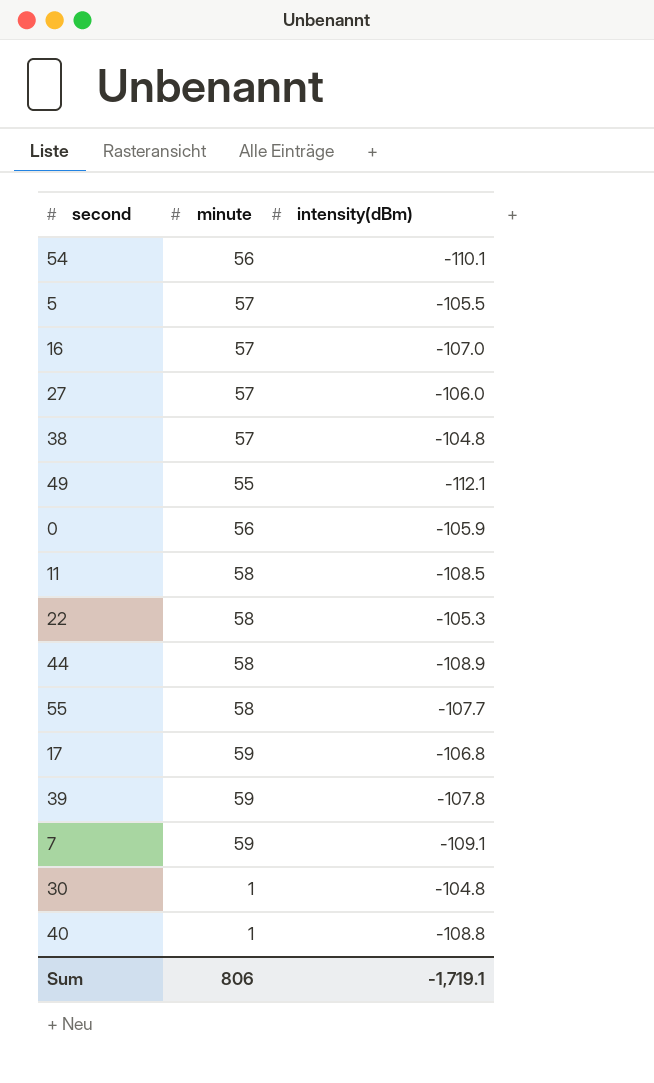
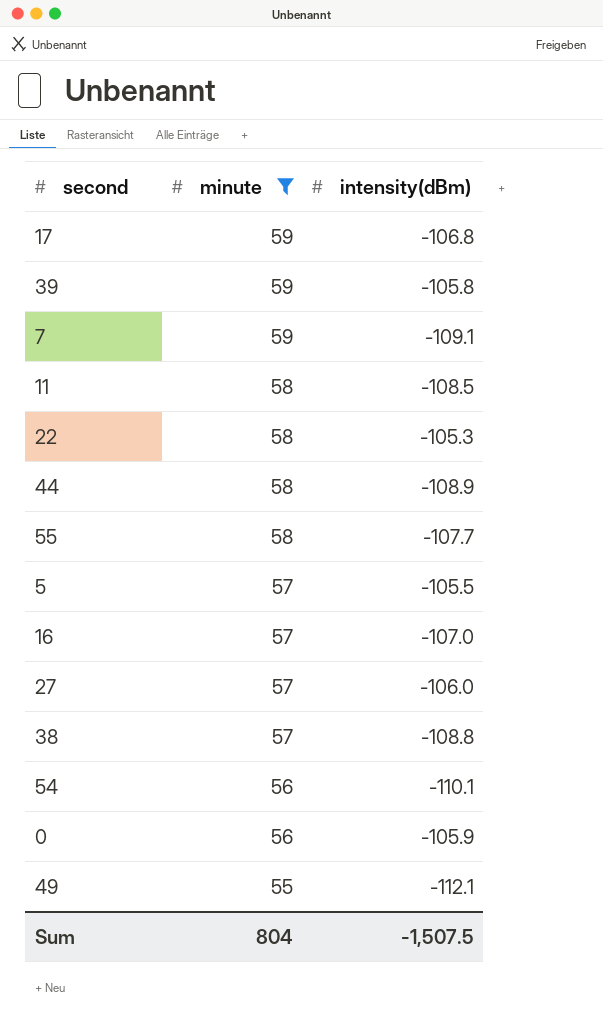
filter: none -> minute != 1
row order: none -> minute descending
39 | intensity(dBm): -107.8 -> -105.8
38 | intensity(dBm): -104.8 -> -108.8
Sum | minute: 806 -> 804
Sum | intensity(dBm): -1,719.1 -> -1,507.5

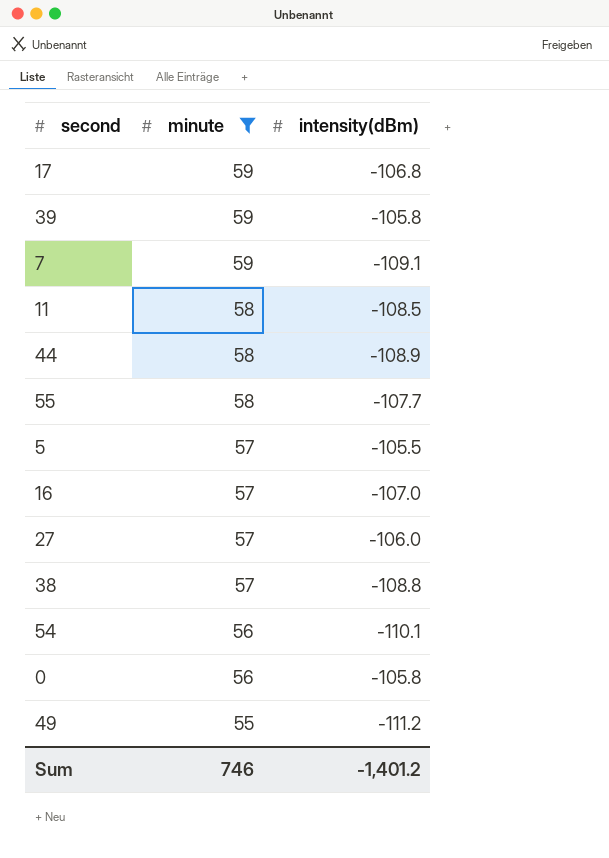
row 22: 58 | -105.3 -> none
0 | intensity(dBm): -105.9 -> -105.8
49 | intensity(dBm): -112.1 -> -111.2
Sum | minute: 804 -> 746
Sum | intensity(dBm): -1,507.5 -> -1,401.2

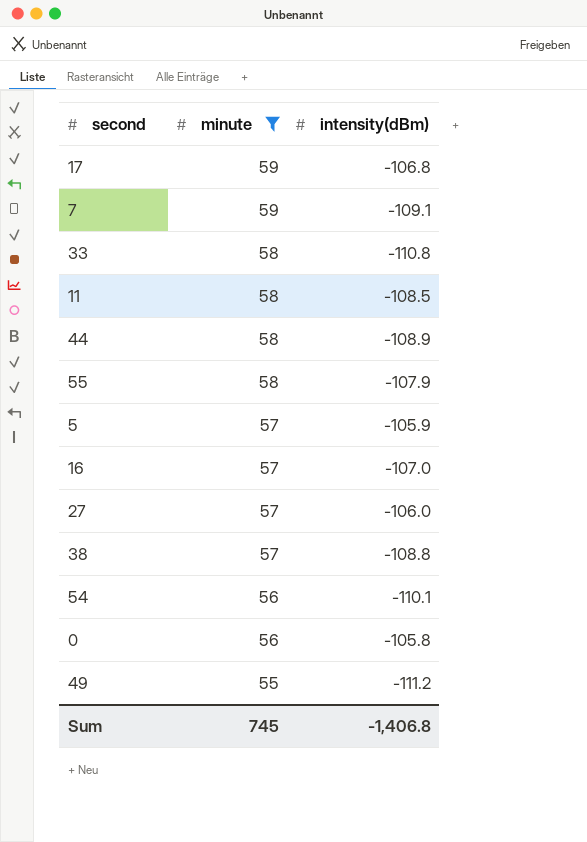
row 39: 59 | -105.8 -> none
row 33: none -> 58 | -110.8
55 | intensity(dBm): -107.7 -> -107.9
5 | intensity(dBm): -105.5 -> -105.9
Sum | minute: 746 -> 745
Sum | intensity(dBm): -1,401.2 -> -1,406.8

